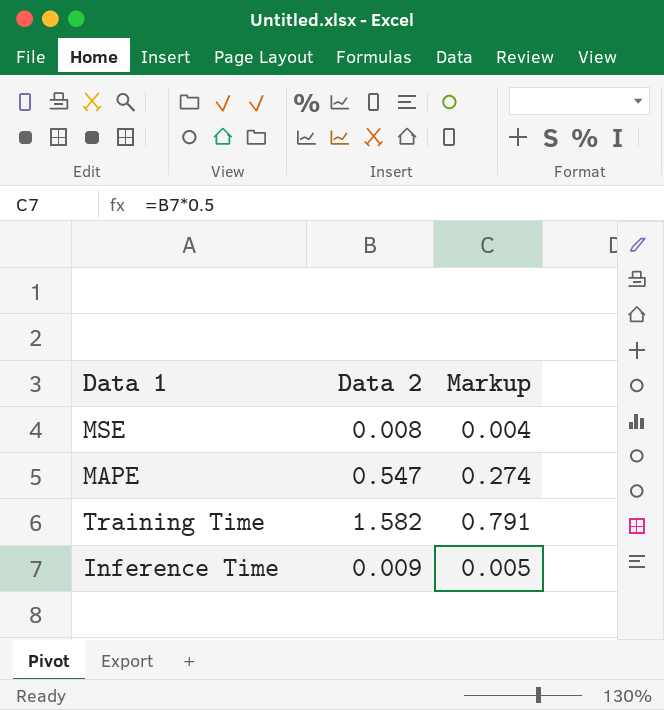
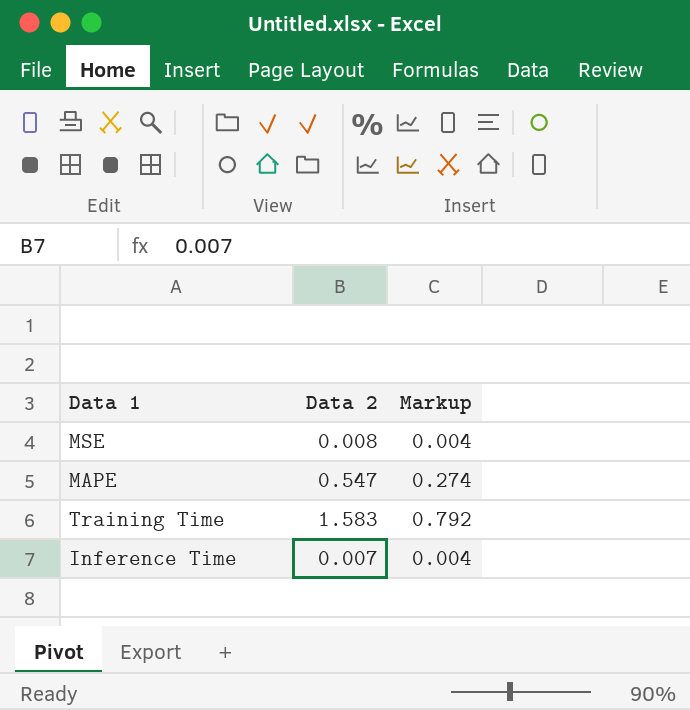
Training Time | Data 2: 1.582 -> 1.583
Training Time | Markup: 0.791 -> 0.792
Inference Time | Data 2: 0.009 -> 0.007
Inference Time | Markup: 0.005 -> 0.004

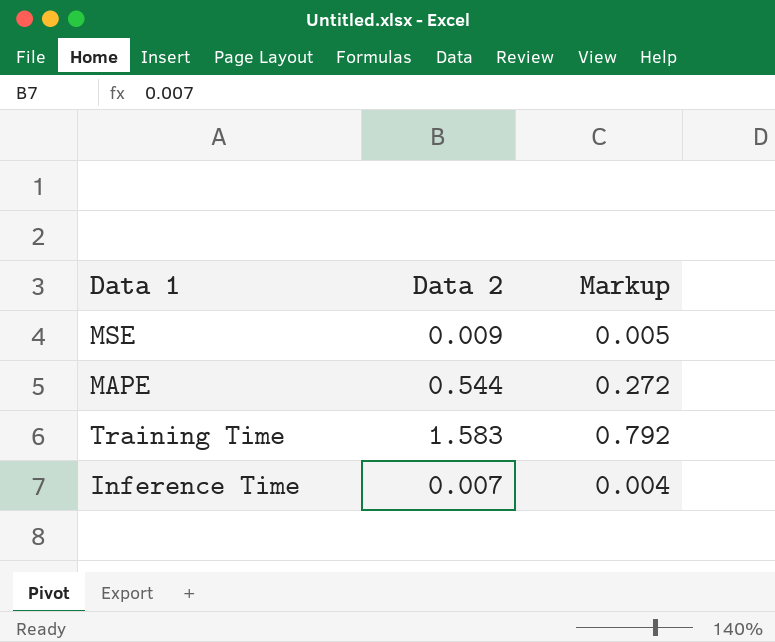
MSE | Data 2: 0.008 -> 0.009
MSE | Markup: 0.004 -> 0.005
MAPE | Data 2: 0.547 -> 0.544
MAPE | Markup: 0.274 -> 0.272

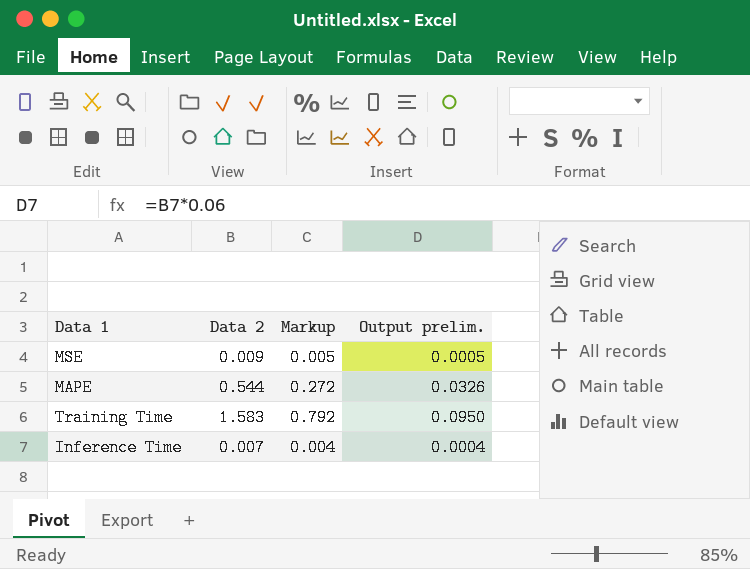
column Output prelim. | formula: none -> [Data 2] * 0.06

